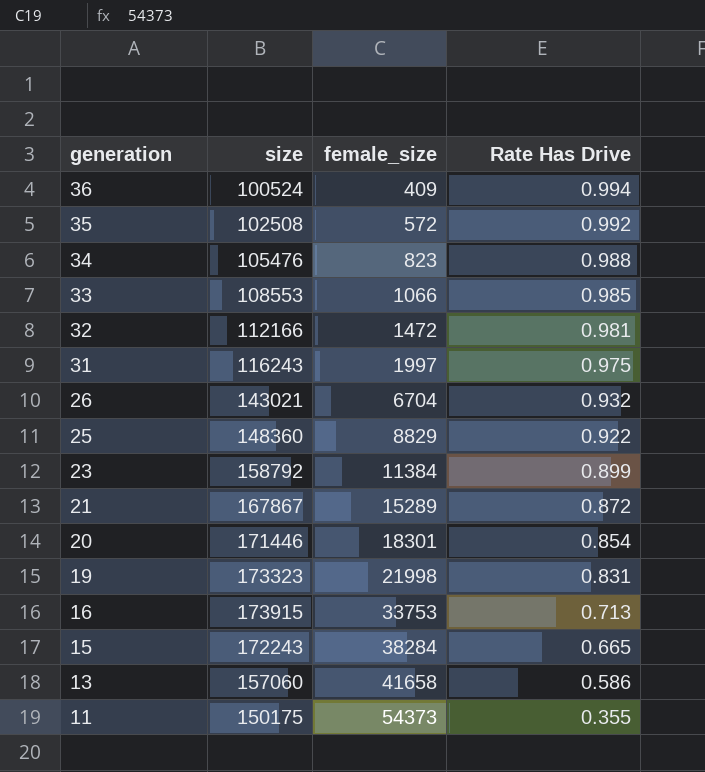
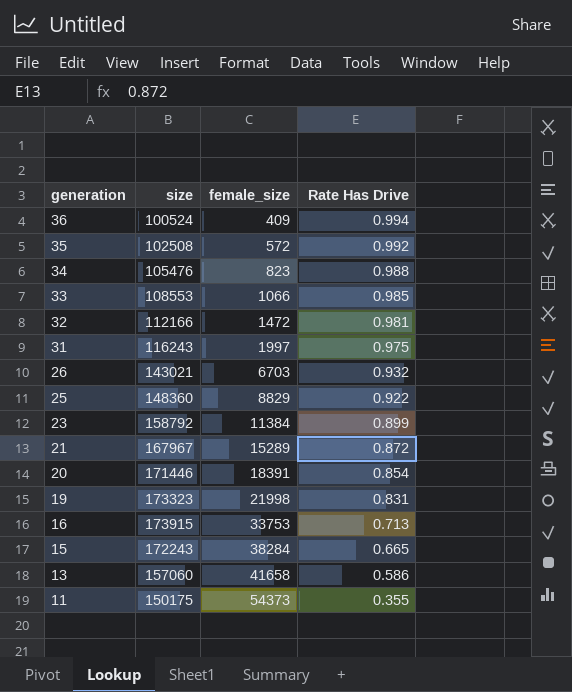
26 | female_size: 6704 -> 6703
21 | size: 167867 -> 167967
20 | female_size: 18301 -> 18391

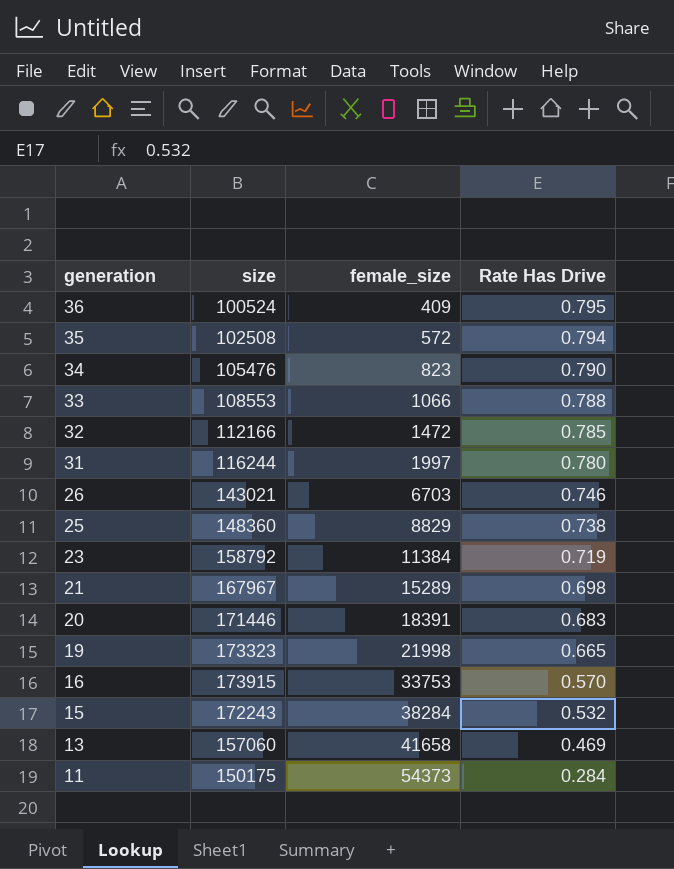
36 | Rate Has Drive: 0.994 -> 0.795
35 | Rate Has Drive: 0.992 -> 0.794
34 | Rate Has Drive: 0.988 -> 0.790
33 | Rate Has Drive: 0.985 -> 0.788
32 | Rate Has Drive: 0.981 -> 0.785
31 | size: 116243 -> 116244
31 | Rate Has Drive: 0.975 -> 0.780
26 | Rate Has Drive: 0.932 -> 0.746
25 | Rate Has Drive: 0.922 -> 0.738
23 | Rate Has Drive: 0.899 -> 0.719
21 | Rate Has Drive: 0.872 -> 0.698
20 | Rate Has Drive: 0.854 -> 0.683
19 | Rate Has Drive: 0.831 -> 0.665
16 | Rate Has Drive: 0.713 -> 0.570
15 | Rate Has Drive: 0.665 -> 0.532
13 | Rate Has Drive: 0.586 -> 0.469
11 | Rate Has Drive: 0.355 -> 0.284

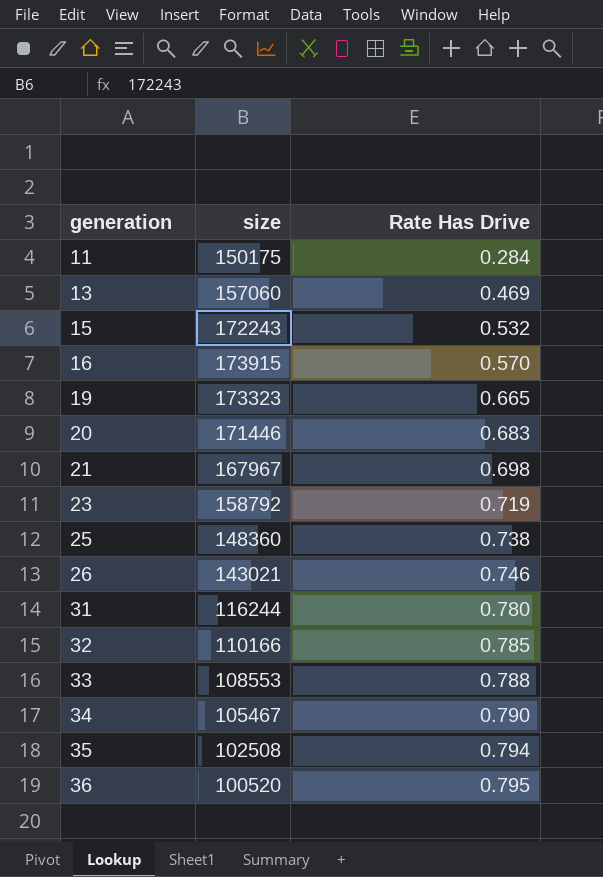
row order: generation descending -> generation ascending
column female_size | position: 3 -> none
32 | size: 112166 -> 110166
34 | size: 105476 -> 105467
36 | size: 100524 -> 100520

